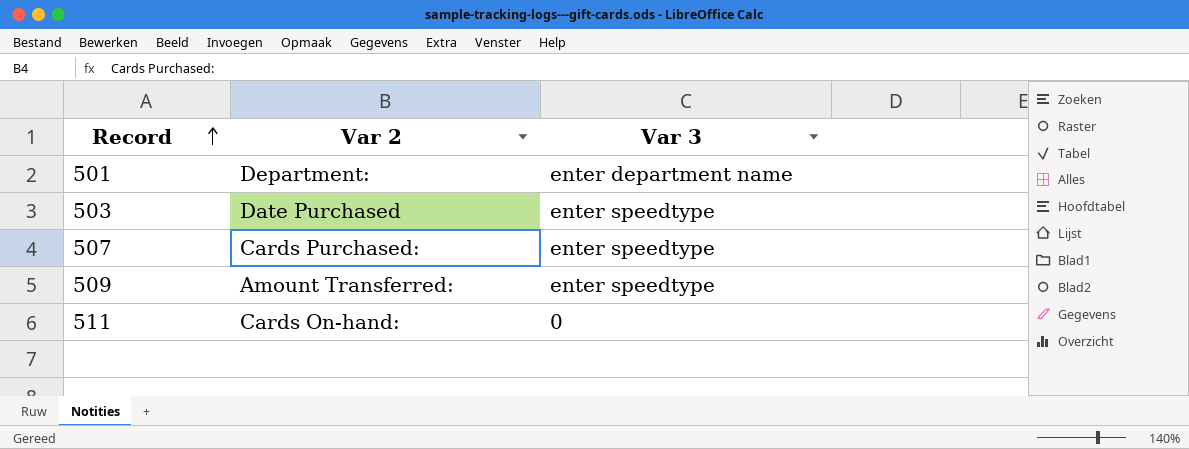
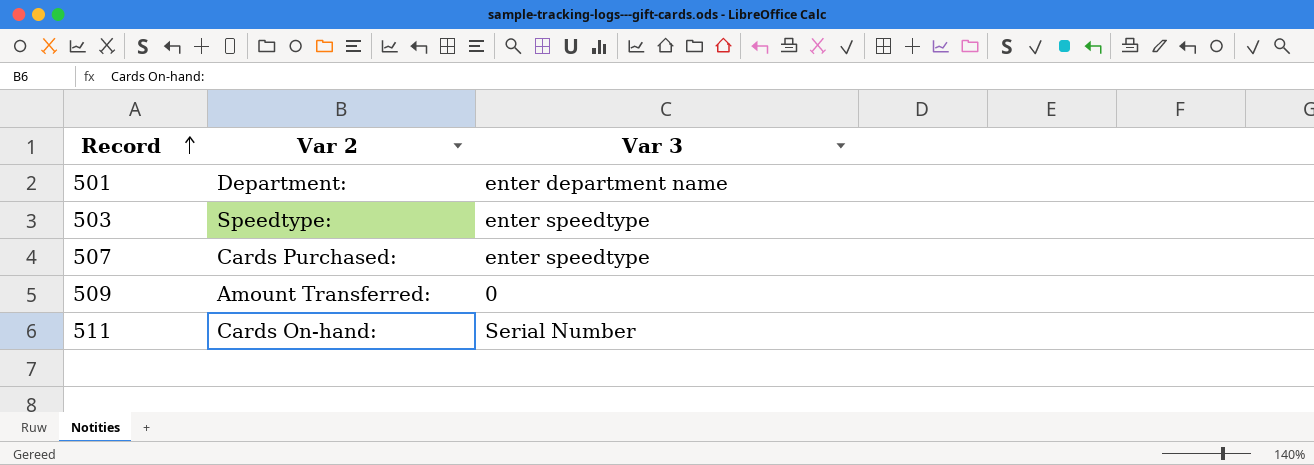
503 | Var 2: Date Purchased -> Speedtype:
509 | Var 3: enter speedtype -> 0
511 | Var 3: 0 -> Serial Number

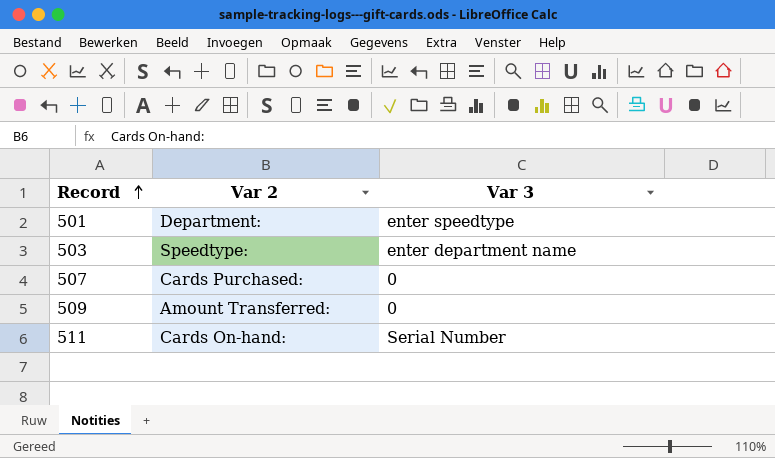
501 | Var 3: enter department name -> enter speedtype
503 | Var 3: enter speedtype -> enter department name
507 | Var 3: enter speedtype -> 0

